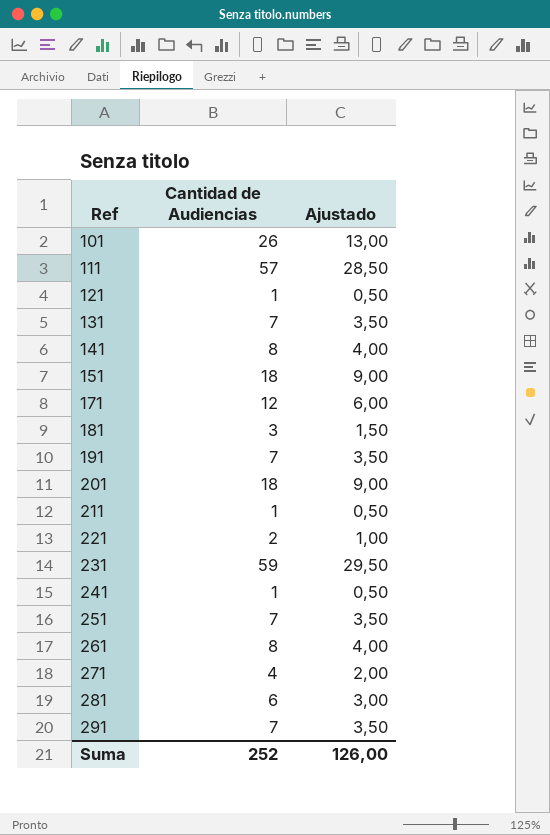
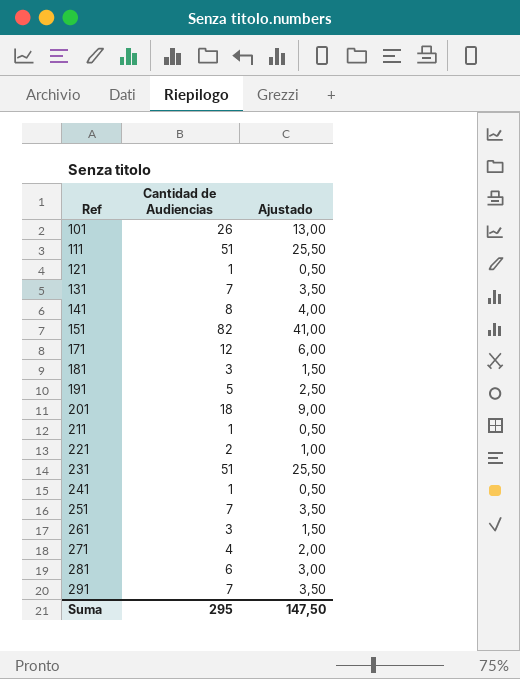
111 | Cantidad de Audiencias: 57 -> 51
111 | Ajustado: 28,50 -> 25,50
151 | Cantidad de Audiencias: 18 -> 82
151 | Ajustado: 9,00 -> 41,00
191 | Cantidad de Audiencias: 7 -> 5
191 | Ajustado: 3,50 -> 2,50
231 | Cantidad de Audiencias: 59 -> 51
231 | Ajustado: 29,50 -> 25,50
261 | Cantidad de Audiencias: 8 -> 3
261 | Ajustado: 4,00 -> 1,50
Suma | Cantidad de Audiencias: 252 -> 295
Suma | Ajustado: 126,00 -> 147,50

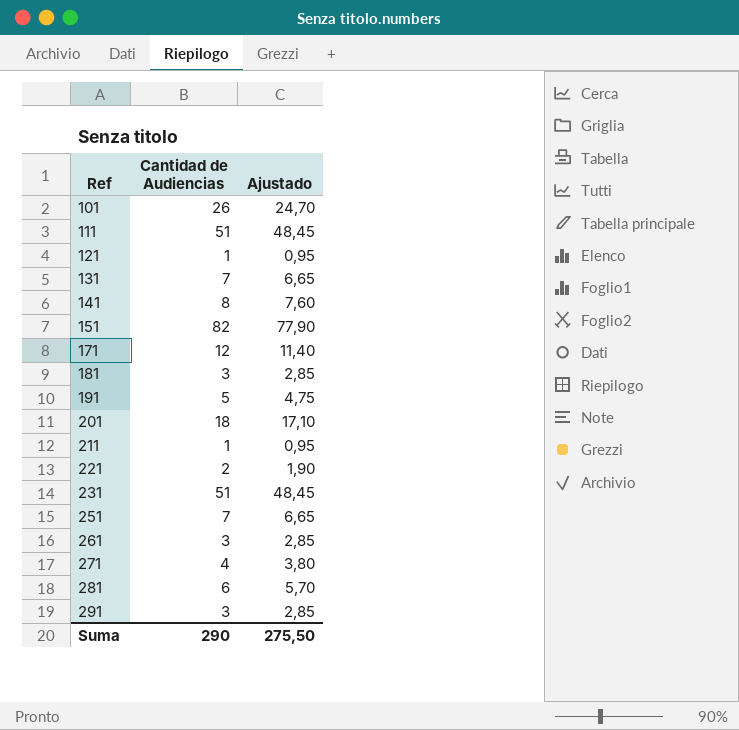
column Ajustado | formula: [Cantidad de Audiencias] * 0,5 -> [Cantidad de Audiencias] * 0,95
row 241: 1 | 0,50 -> none
291 | Cantidad de Audiencias: 7 -> 3
Suma | Cantidad de Audiencias: 295 -> 290
Suma | Ajustado: 147,50 -> 275,50

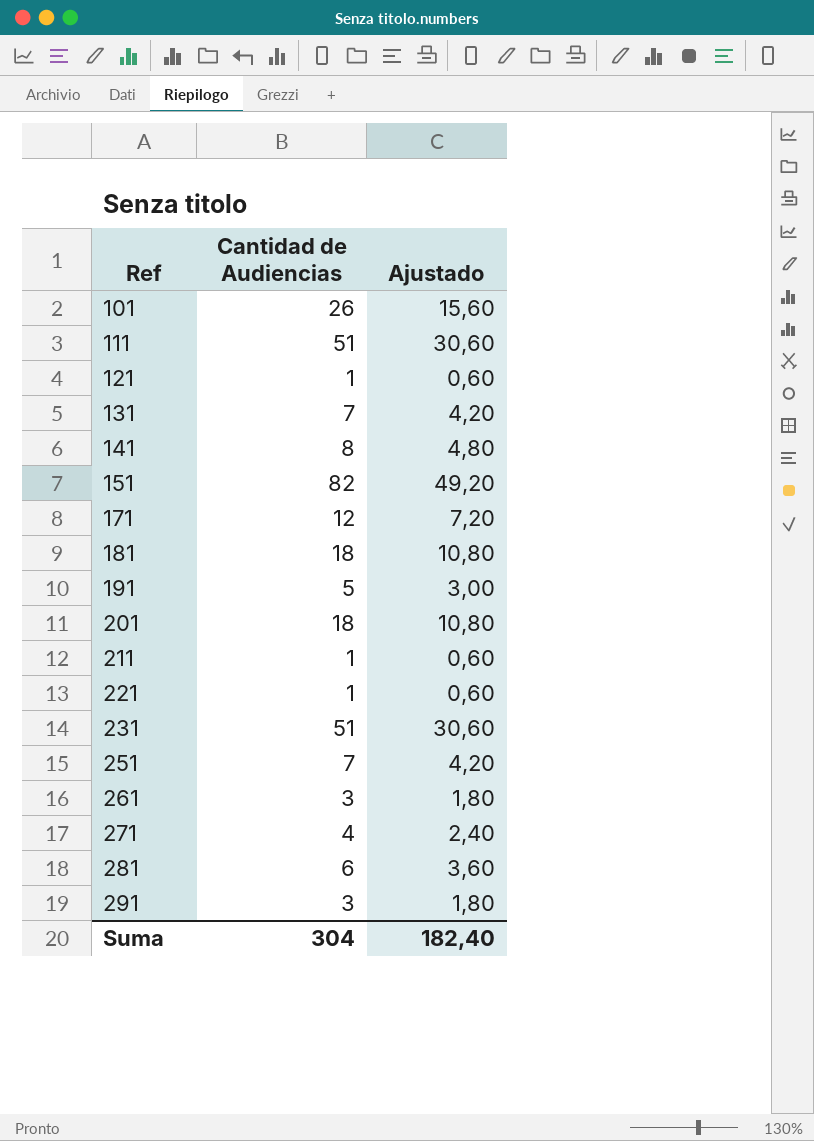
column Ajustado | formula: [Cantidad de Audiencias] * 0,95 -> [Cantidad de Audiencias] * 0,6
181 | Cantidad de Audiencias: 3 -> 18
221 | Cantidad de Audiencias: 2 -> 1
Suma | Cantidad de Audiencias: 290 -> 304
Suma | Ajustado: 275,50 -> 182,40

